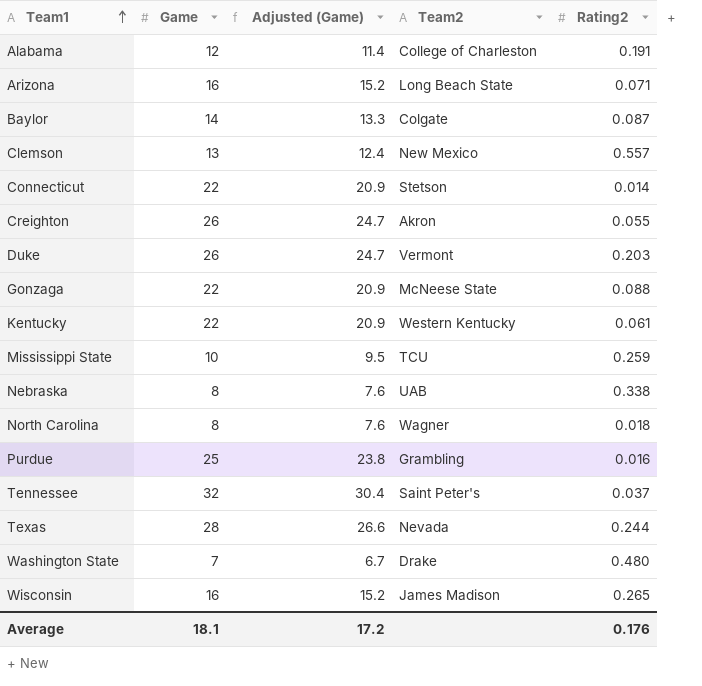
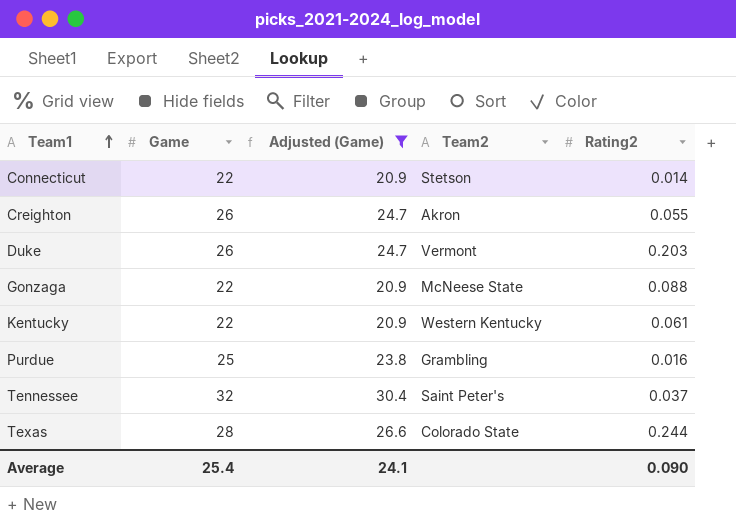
filter: none -> Adjusted (Game) >= 20.9
Texas | Team2: Nevada -> Colorado State
Average | Game: 18.1 -> 25.4
Average | Adjusted (Game): 17.2 -> 24.1
Average | Rating2: 0.176 -> 0.090

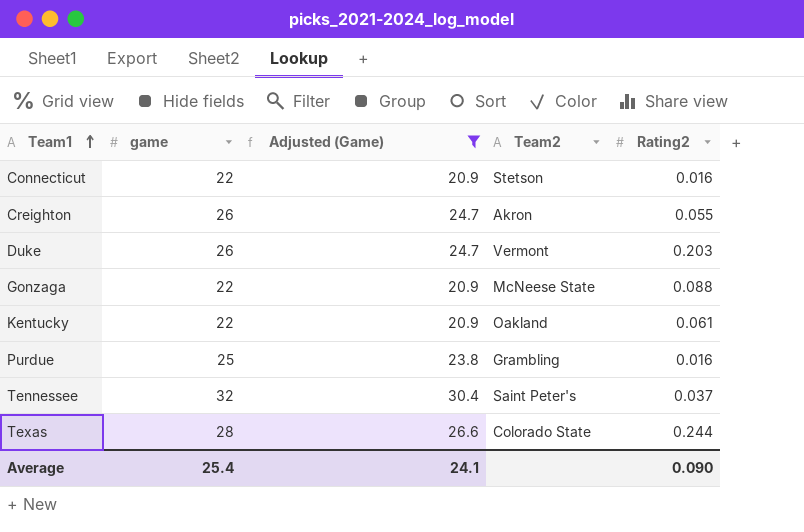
column name: Game -> game
Connecticut | Rating2: 0.014 -> 0.016
Kentucky | Team2: Western Kentucky -> Oakland

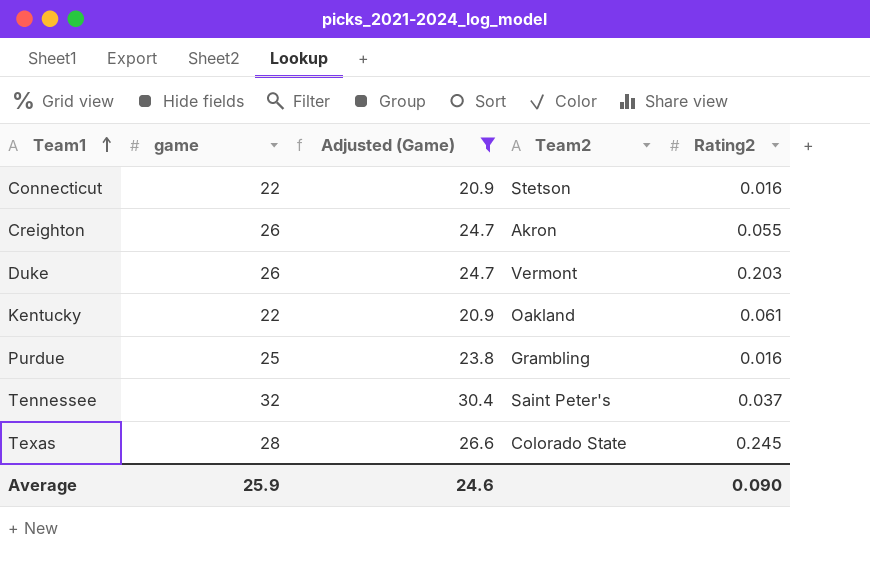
row Gonzaga: 22 | 20.9 | McNeese State | 0.088 -> none
Texas | Rating2: 0.244 -> 0.245
Average | game: 25.4 -> 25.9
Average | Adjusted (Game): 24.1 -> 24.6

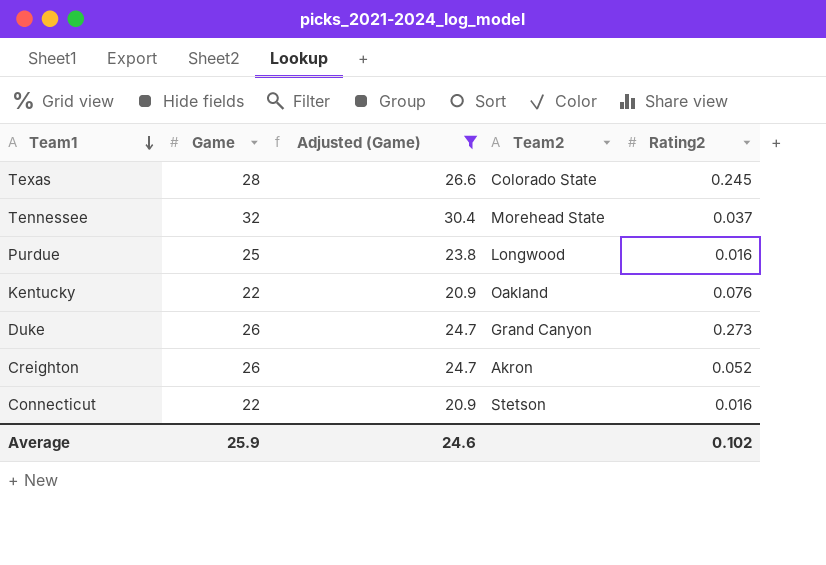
row order: Team1 ascending -> Team1 descending
column name: game -> Game
Tennessee | Team2: Saint Peter's -> Morehead State
Purdue | Team2: Grambling -> Longwood
Kentucky | Rating2: 0.061 -> 0.076
Duke | Team2: Vermont -> Grand Canyon
Duke | Rating2: 0.203 -> 0.273
Creighton | Rating2: 0.055 -> 0.052
Average | Rating2: 0.090 -> 0.102

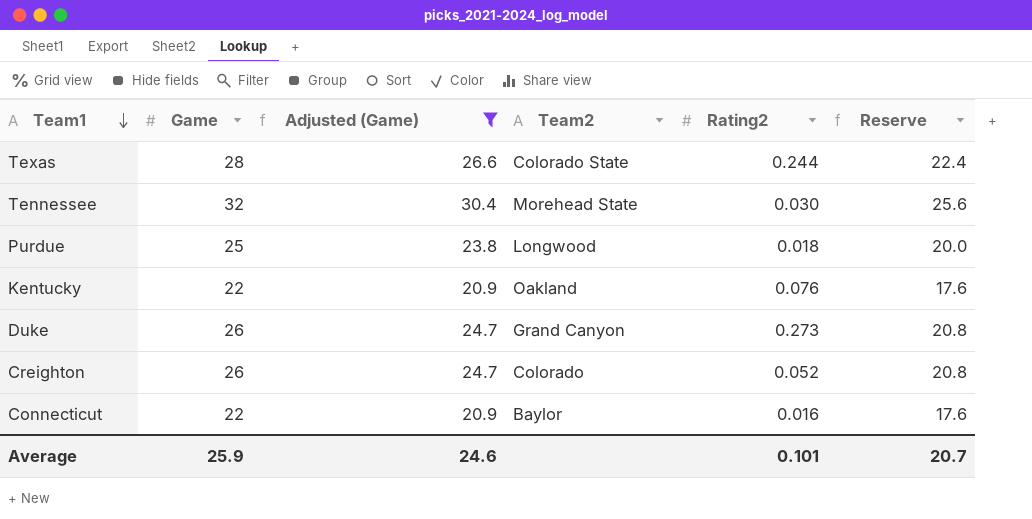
column Reserve | formula: none -> [Game] * 0.8
Texas | Rating2: 0.245 -> 0.244
Tennessee | Rating2: 0.037 -> 0.030
Purdue | Rating2: 0.016 -> 0.018
Creighton | Team2: Akron -> Colorado
Connecticut | Team2: Stetson -> Baylor
Average | Rating2: 0.102 -> 0.101

